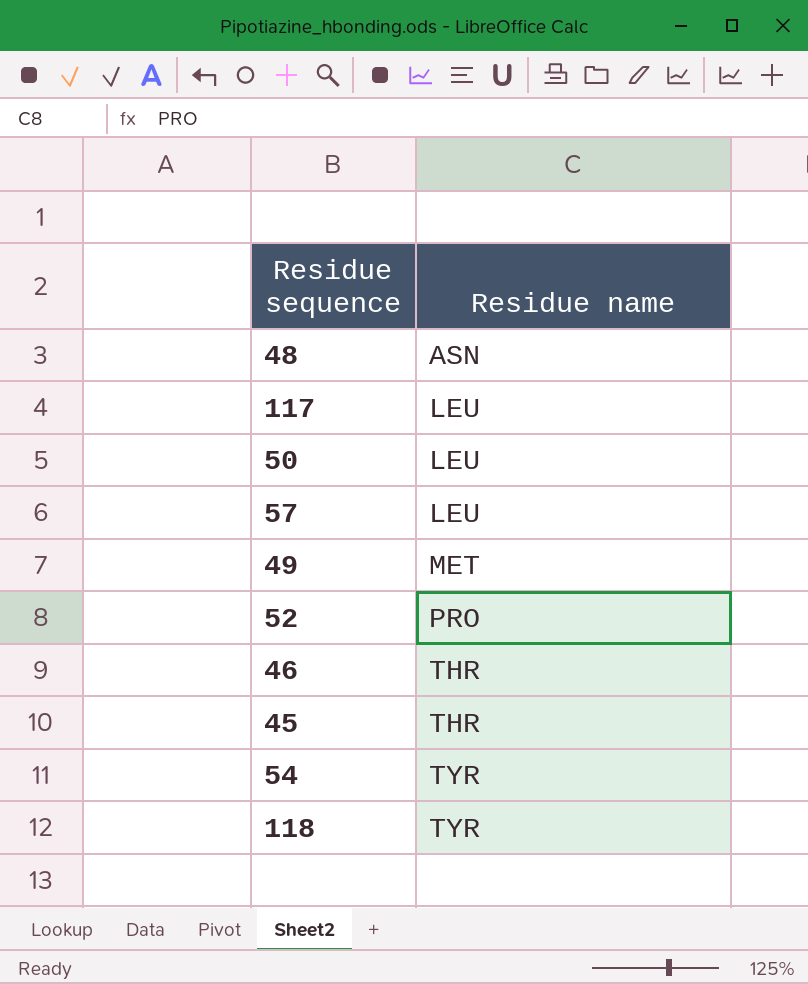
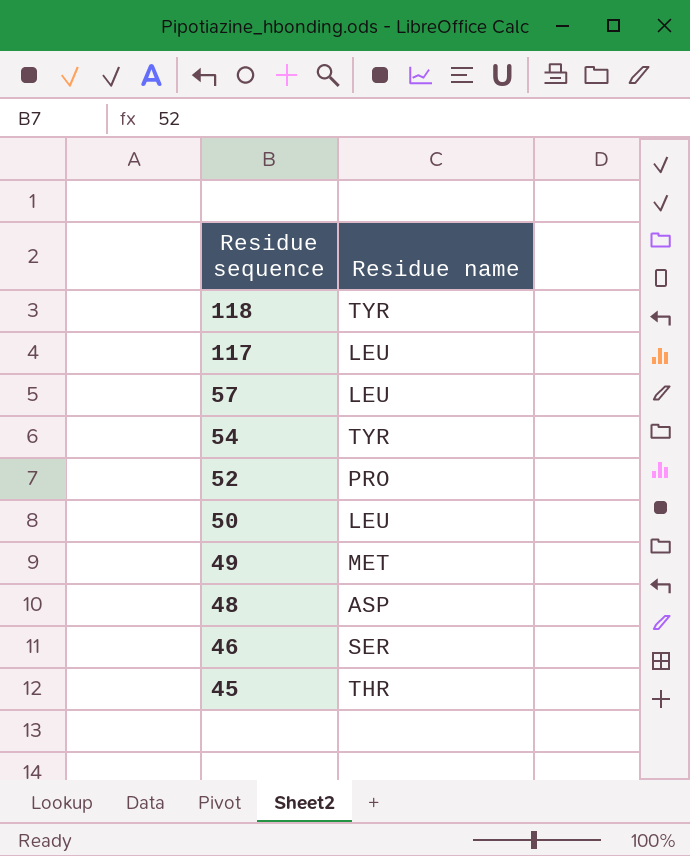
row order: Residue name ascending -> Residue sequence descending
48 | Residue name: ASN -> ASP
46 | Residue name: THR -> SER

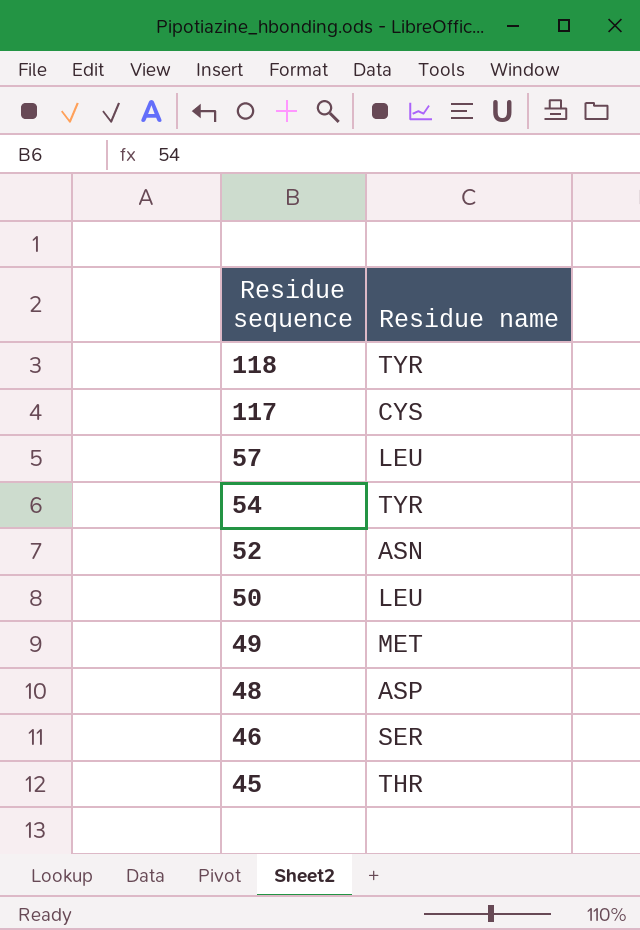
117 | Residue name: LEU -> CYS
52 | Residue name: PRO -> ASN

